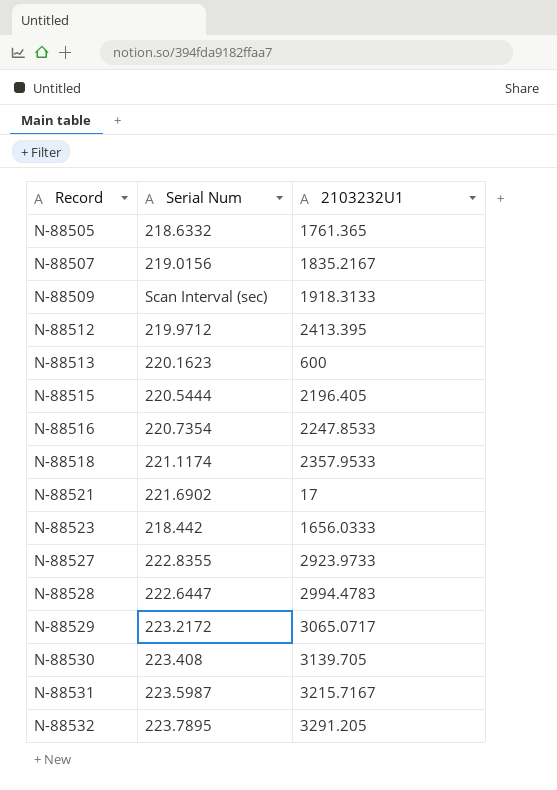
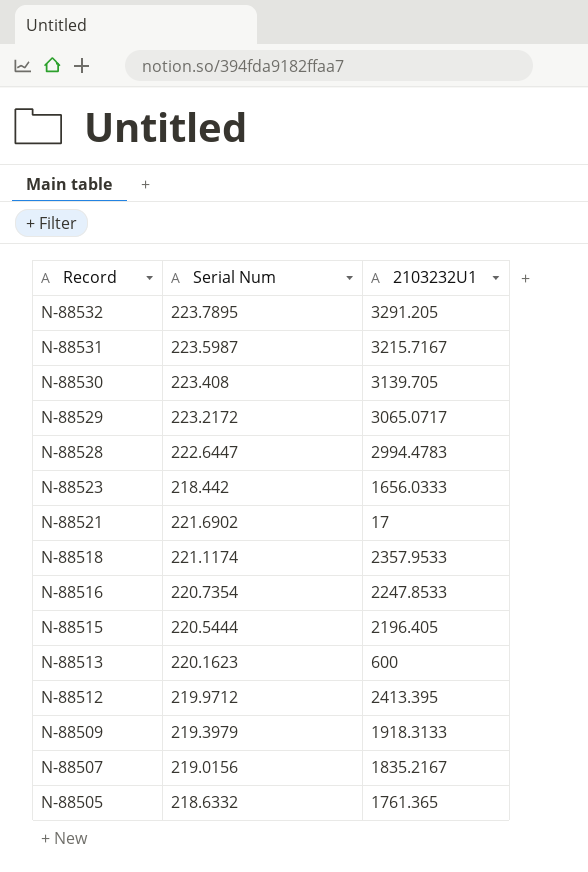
row order: Record ascending -> Record descending
row N-88527: 222.8355 | 2923.9733 -> none
N-88509 | Serial Num: Scan Interval (sec) -> 219.3979

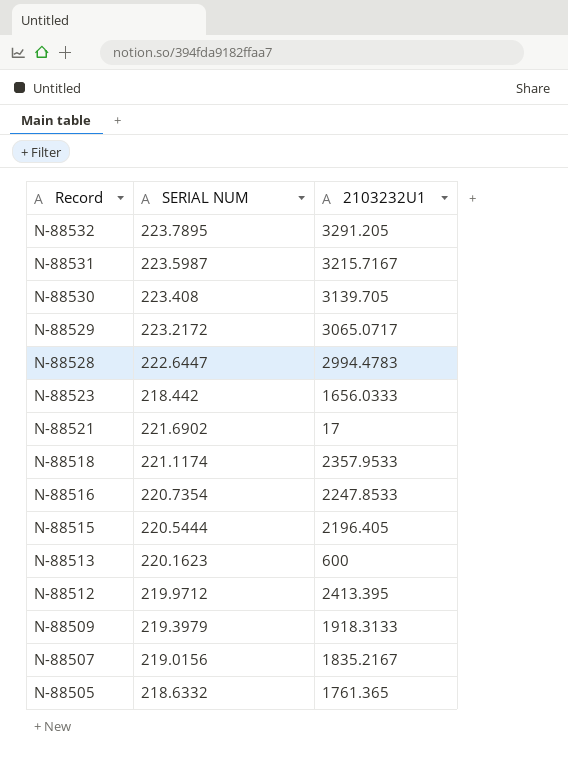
column name: Serial Num -> SERIAL NUM

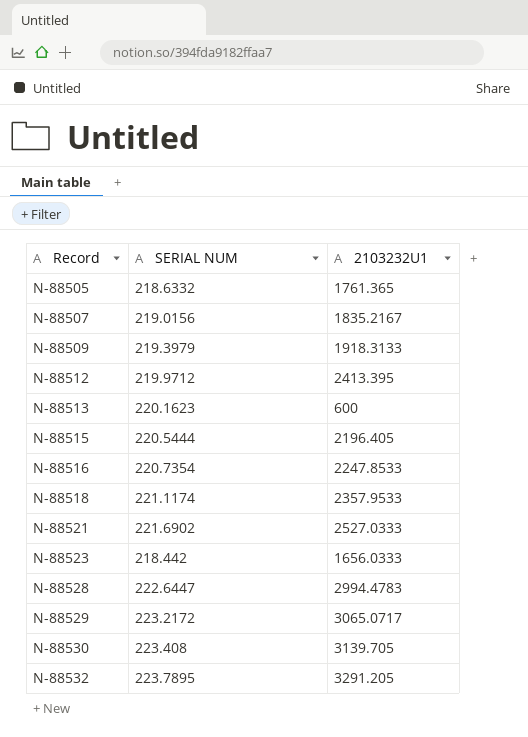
row order: Record descending -> Record ascending
row N-88531: 223.5987 | 3215.7167 -> none
N-88521 | 2103232U1: 17 -> 2527.0333

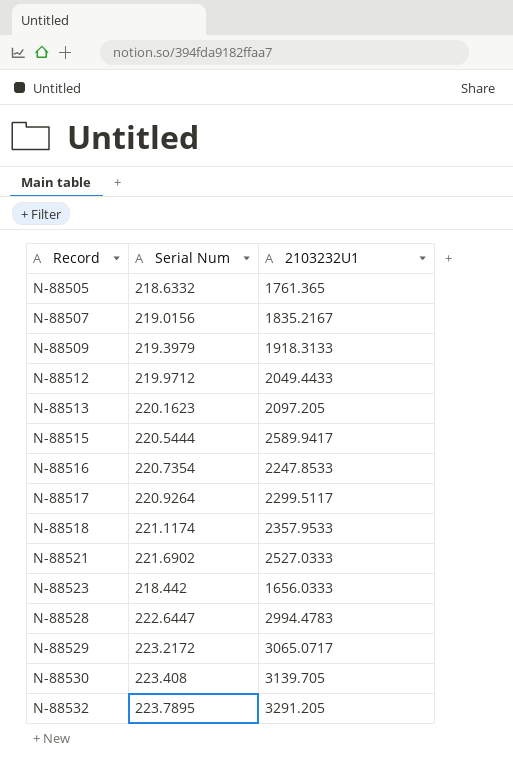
column name: SERIAL NUM -> Serial Num
N-88512 | 2103232U1: 2413.395 -> 2049.4433
N-88513 | 2103232U1: 600 -> 2097.205
N-88515 | 2103232U1: 2196.405 -> 2589.9417
row N-88517: none -> 220.9264 | 2299.5117

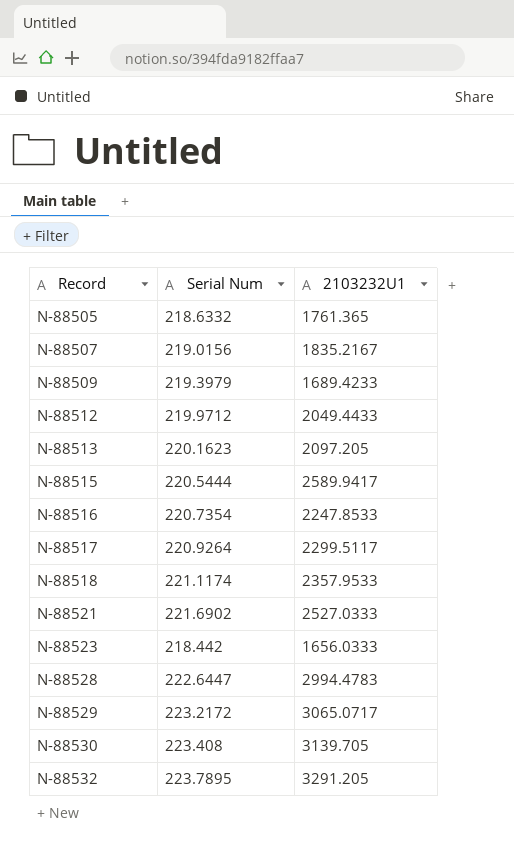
N-88509 | 2103232U1: 1918.3133 -> 1689.4233

